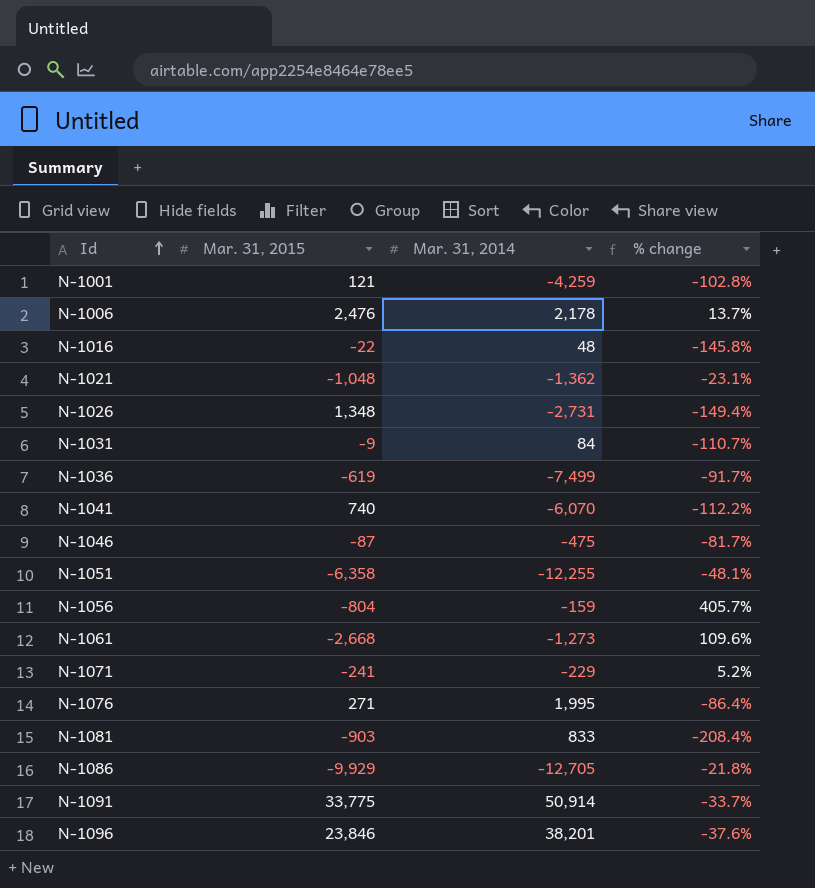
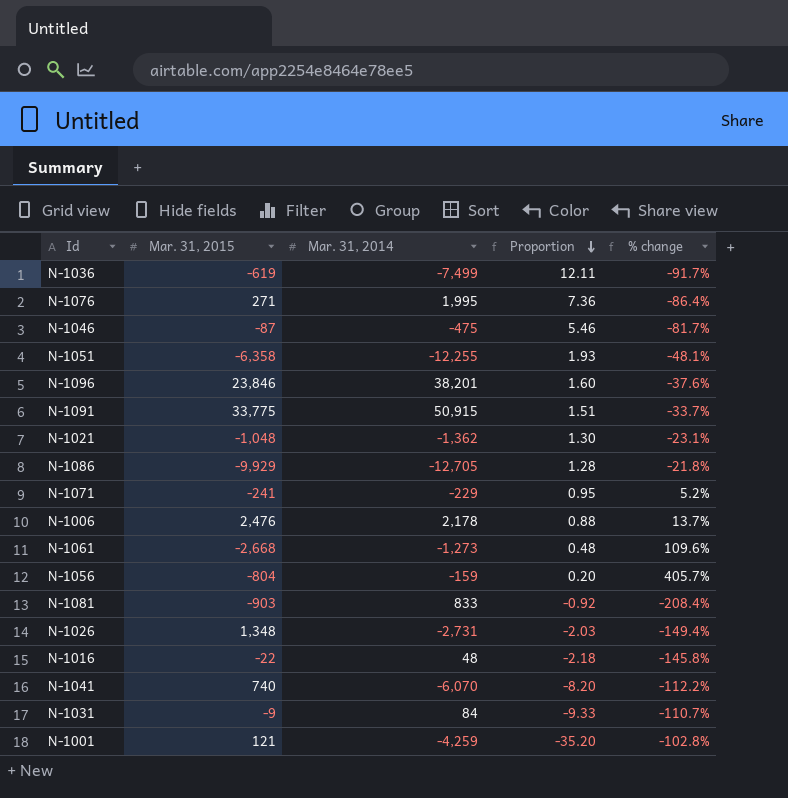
row order: Id ascending -> Proportion descending
column Proportion | formula: none -> [Mar. 31, 2014] / [Mar. 31, 2015]
N-1091 | Mar. 31, 2014: 50,914 -> 50,915

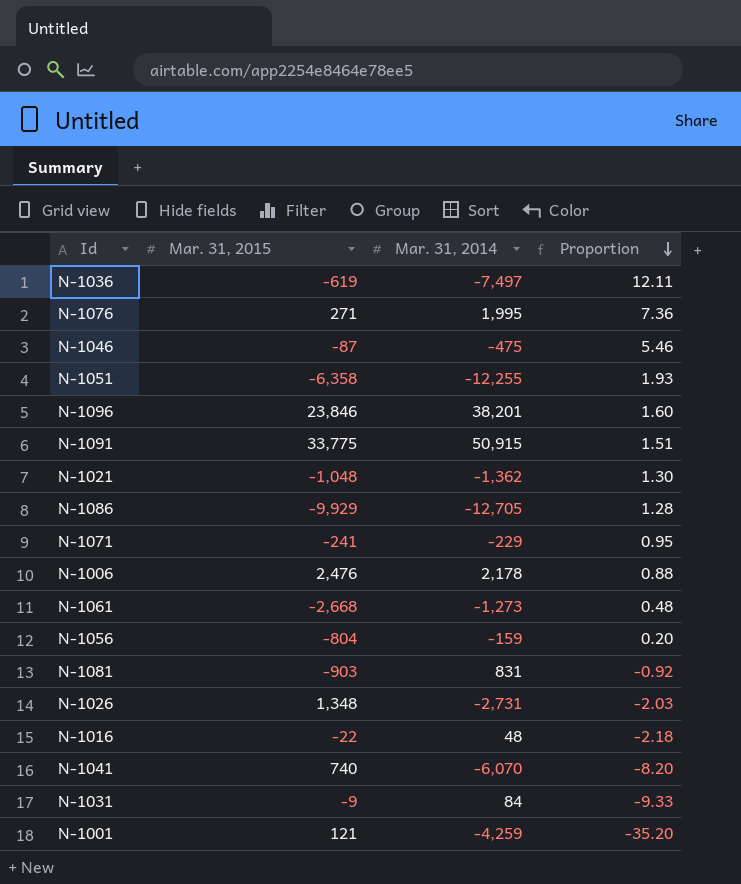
column % change | formula: ([Mar. 31, 2015] - [Mar. 31, 2014]) / [Mar. 31, 2014] -> none
N-1036 | Mar. 31, 2014: -7,499 -> -7,497
N-1081 | Mar. 31, 2014: 833 -> 831

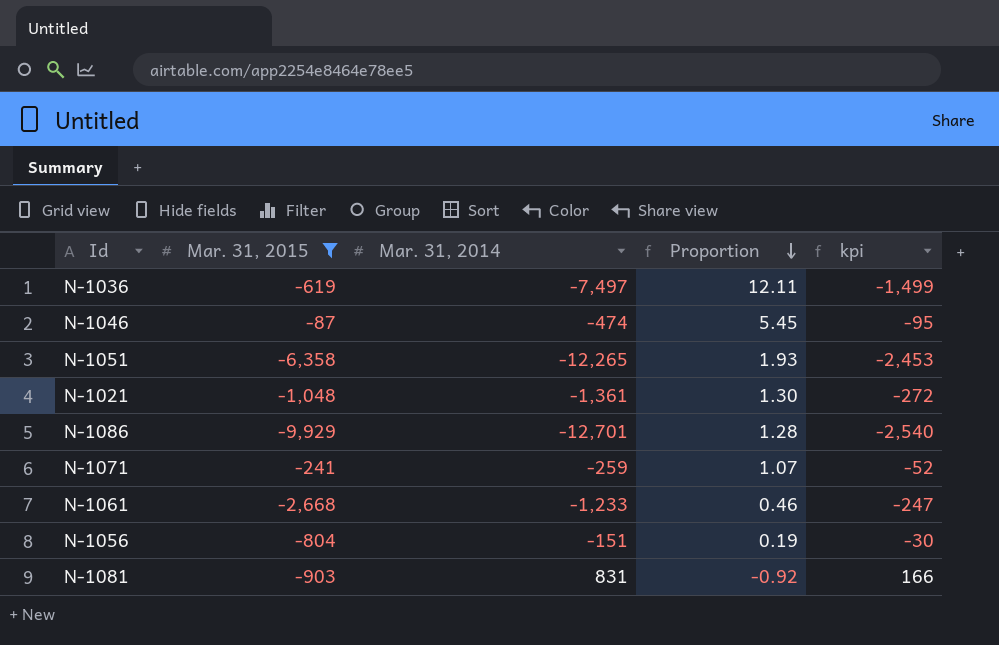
filter: none -> Mar. 31, 2015 <= -87
column kpi | formula: none -> [Mar. 31, 2014] * 0.2
N-1046 | Mar. 31, 2014: -475 -> -474
N-1046 | Proportion: 5.46 -> 5.45
N-1051 | Mar. 31, 2014: -12,255 -> -12,265
N-1021 | Mar. 31, 2014: -1,362 -> -1,361
N-1086 | Mar. 31, 2014: -12,705 -> -12,701
N-1071 | Mar. 31, 2014: -229 -> -259
N-1071 | Proportion: 0.95 -> 1.07
N-1061 | Mar. 31, 2014: -1,273 -> -1,233
N-1061 | Proportion: 0.48 -> 0.46
N-1056 | Mar. 31, 2014: -159 -> -151
N-1056 | Proportion: 0.20 -> 0.19

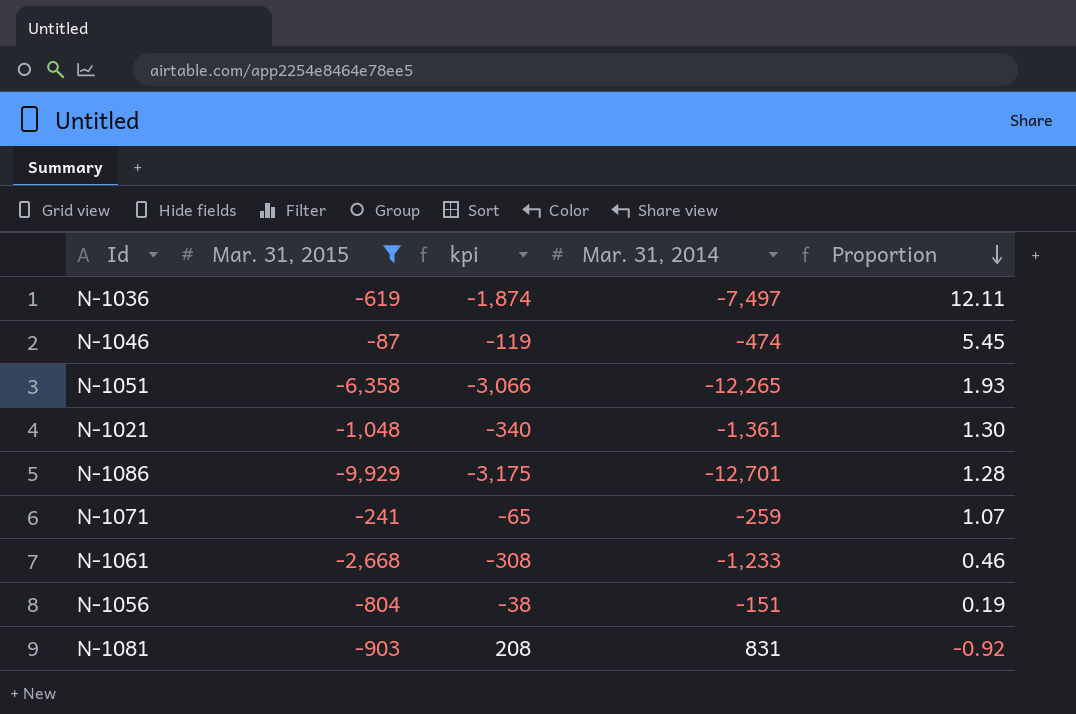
column kpi | formula: [Mar. 31, 2014] * 0.2 -> [Mar. 31, 2014] * 0.25
column kpi | position: 5 -> 3

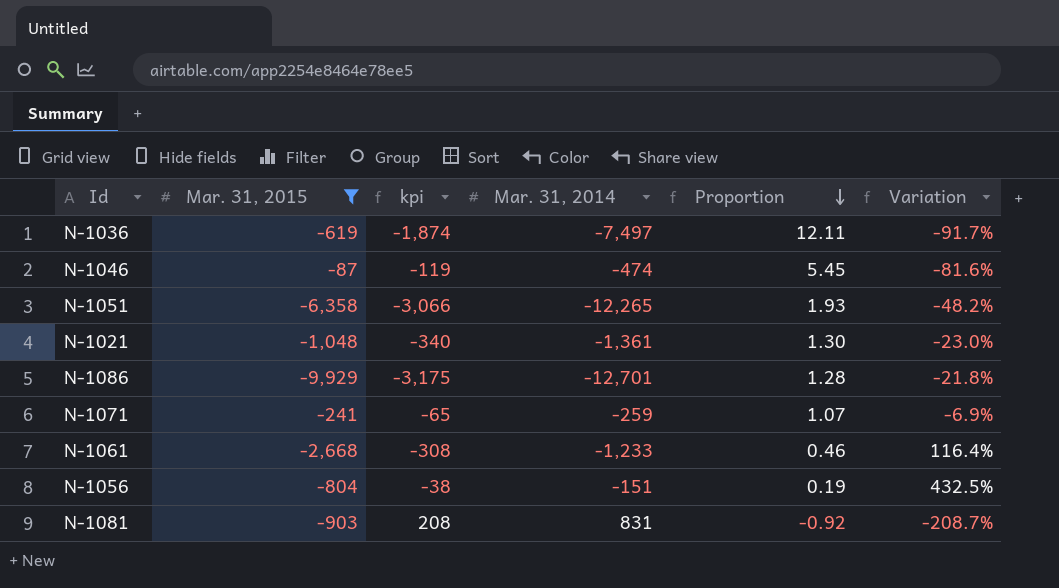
column Variation | formula: none -> ([Mar. 31, 2015] - [Mar. 31, 2014]) / [Mar. 31, 2014]

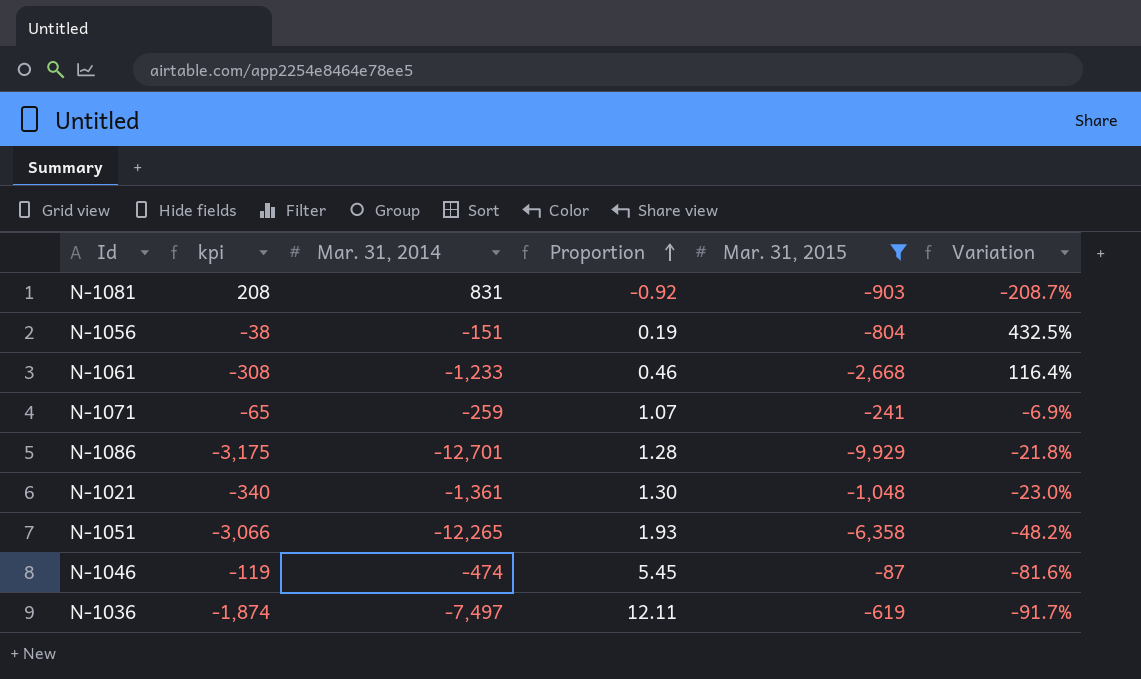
row order: Proportion descending -> Proportion ascending
column Mar. 31, 2015 | position: 2 -> 5

